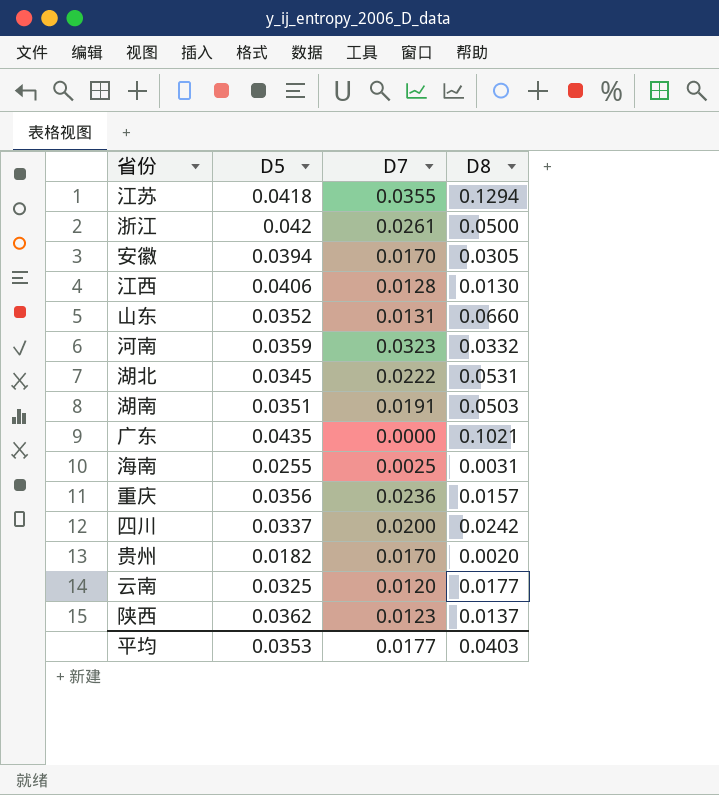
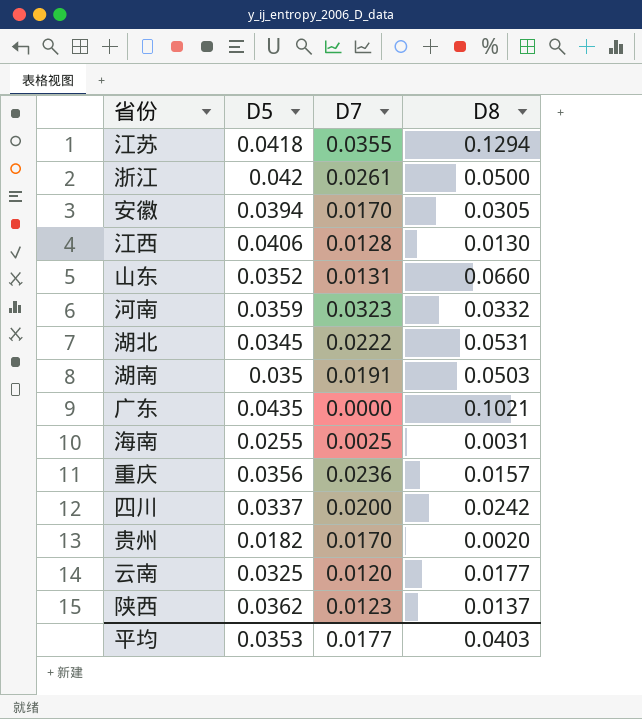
湖南 | D5: 0.0351 -> 0.035

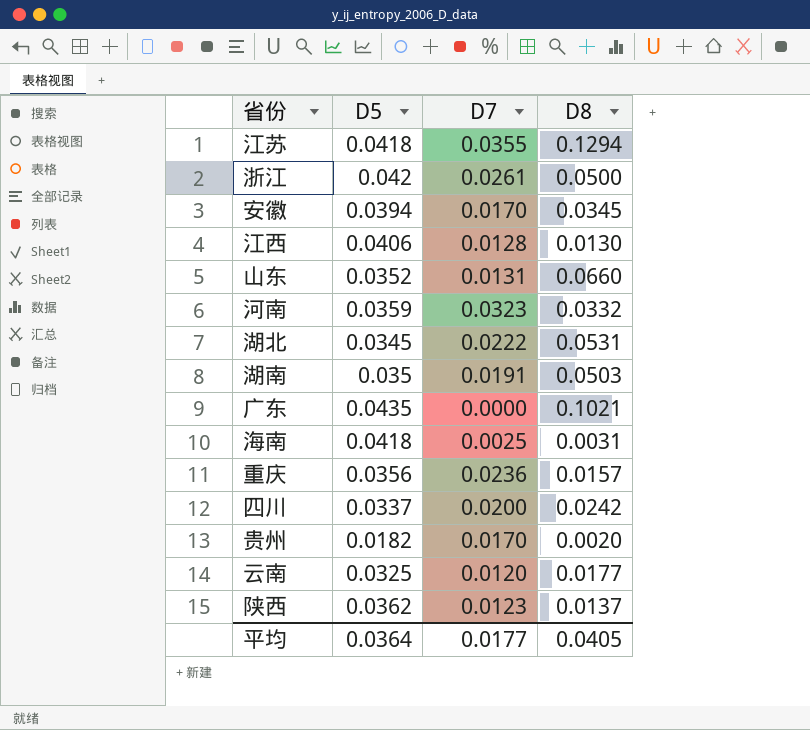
安徽 | D8: 0.0305 -> 0.0345
海南 | D5: 0.0255 -> 0.0418
平均 | D5: 0.0353 -> 0.0364
平均 | D8: 0.0403 -> 0.0405

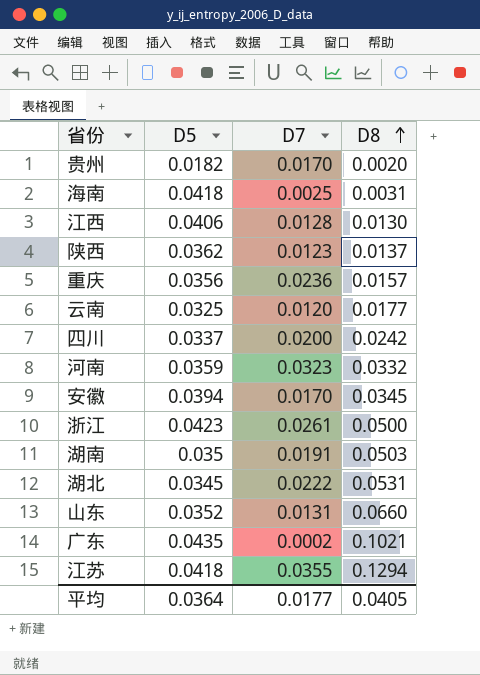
row order: none -> D8 ascending
浙江 | D5: 0.042 -> 0.0423
广东 | D7: 0.0000 -> 0.0002

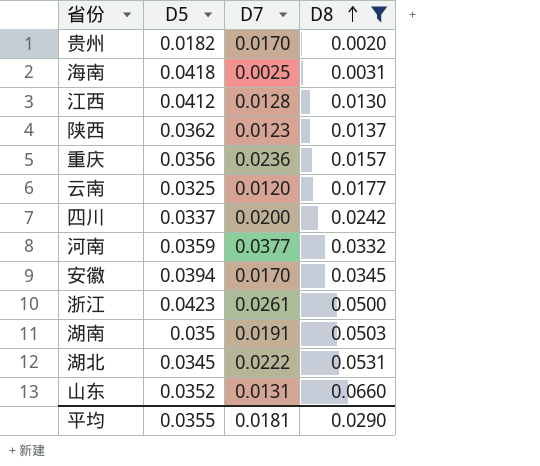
filter: none -> D8 <= 0.0660
江西 | D5: 0.0406 -> 0.0412
河南 | D7: 0.0323 -> 0.0377
平均 | D5: 0.0364 -> 0.0355
平均 | D7: 0.0177 -> 0.0181
平均 | D8: 0.0405 -> 0.0290

